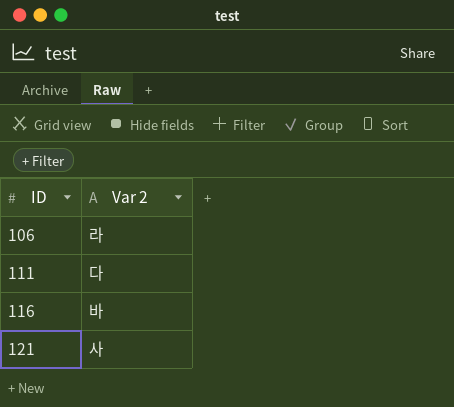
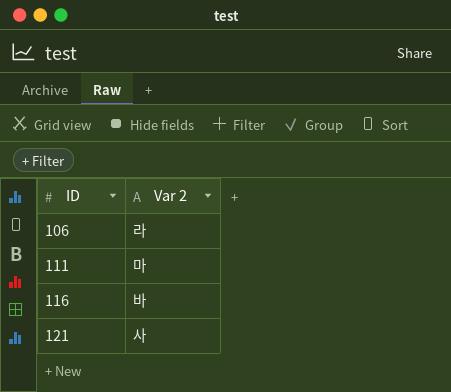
111 | Var 2: 다 -> 마

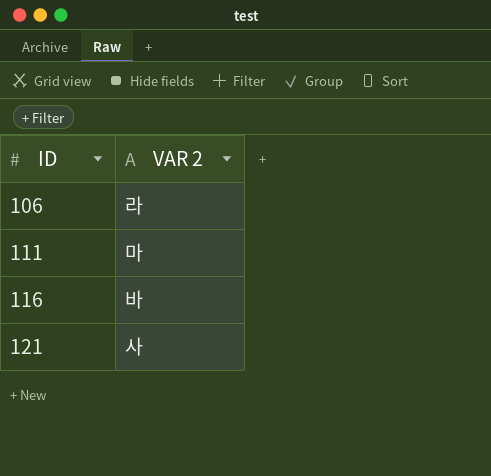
column name: Var 2 -> VAR 2

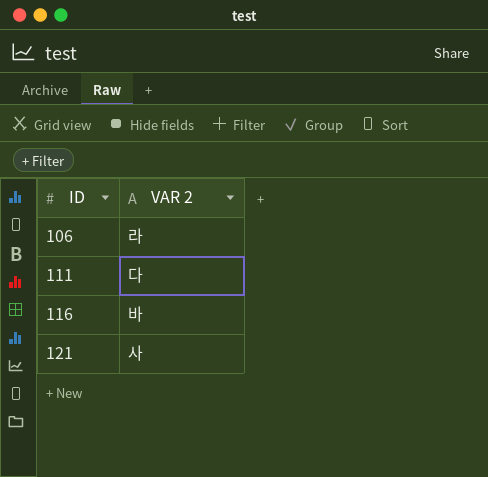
111 | VAR 2: 마 -> 다

